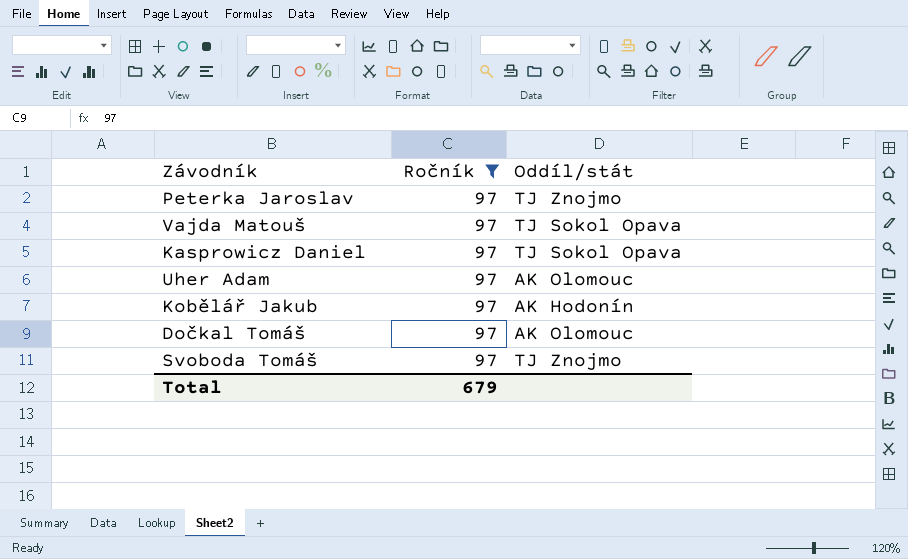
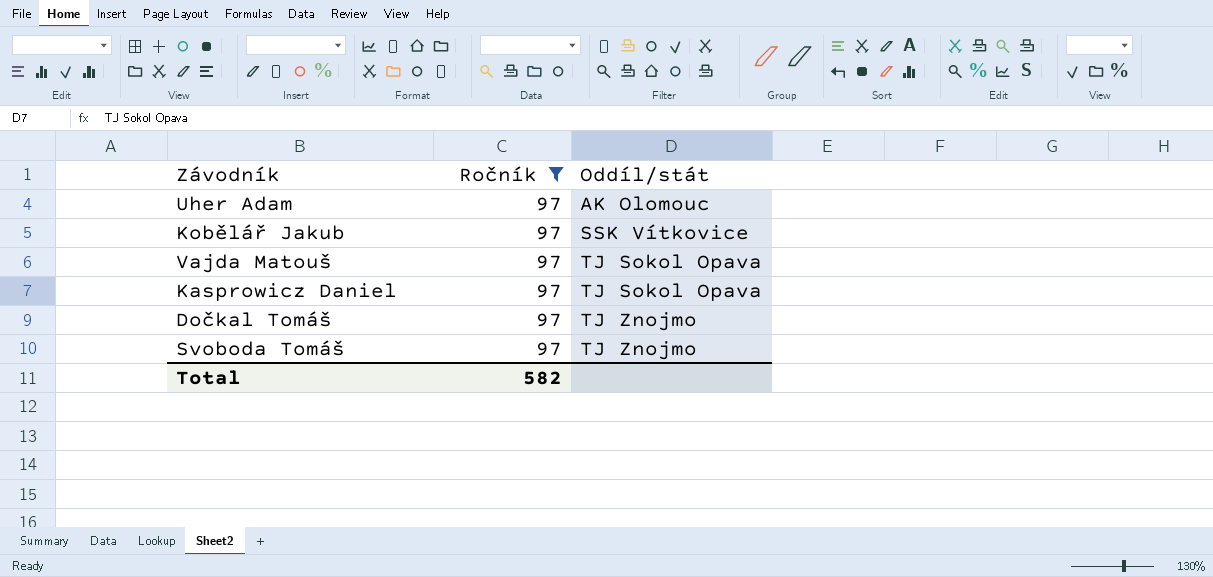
row order: none -> Oddíl/stát ascending
row Peterka Jaroslav: 97 | TJ Znojmo -> none
Kobělář Jakub | Oddíl/stát: AK Hodonín -> SSK Vítkovice
Dočkal Tomáš | Oddíl/stát: AK Olomouc -> TJ Znojmo
Total | Ročník: 679 -> 582

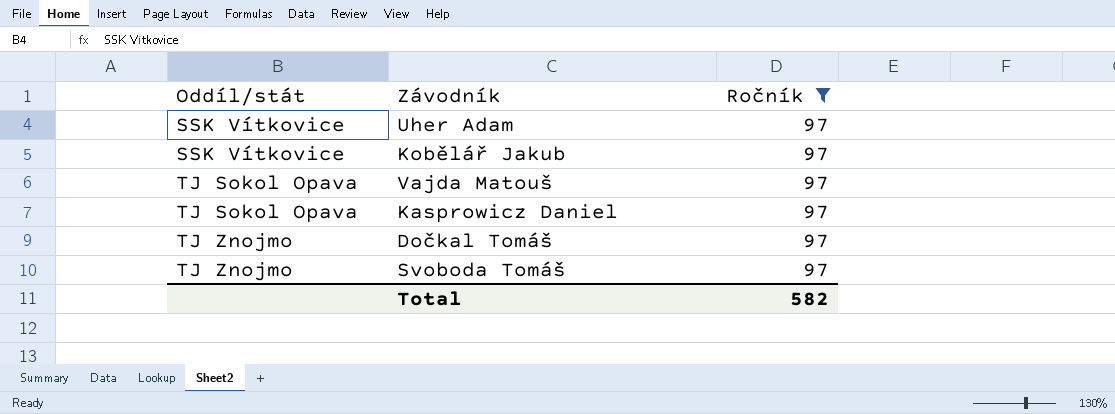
column Oddíl/stát | position: 3 -> 1
Uher Adam | Oddíl/stát: AK Olomouc -> SSK Vítkovice

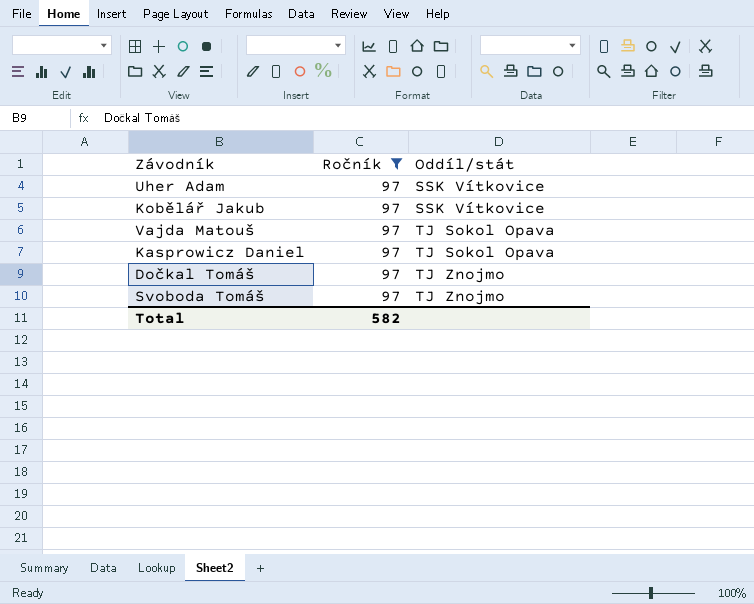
column Oddíl/stát | position: 1 -> 3

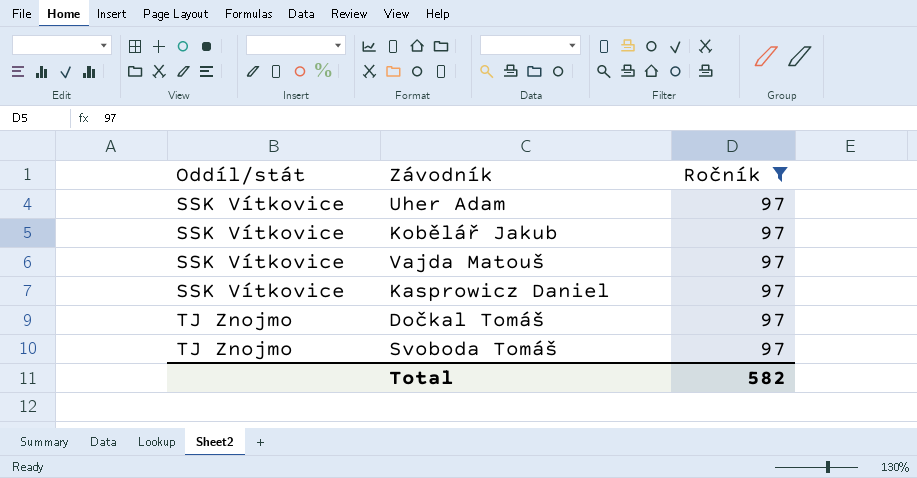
column Oddíl/stát | position: 3 -> 1
Vajda Matouš | Oddíl/stát: TJ Sokol Opava -> SSK Vítkovice
Kasprowicz Daniel | Oddíl/stát: TJ Sokol Opava -> SSK Vítkovice

